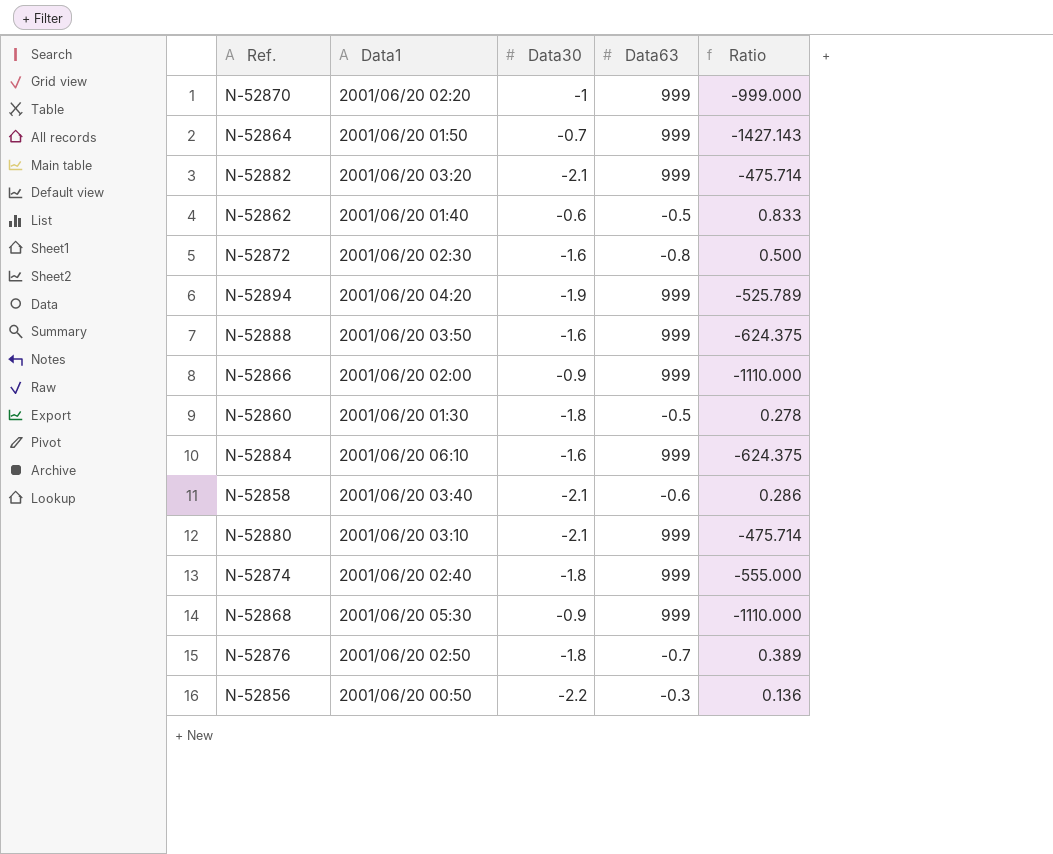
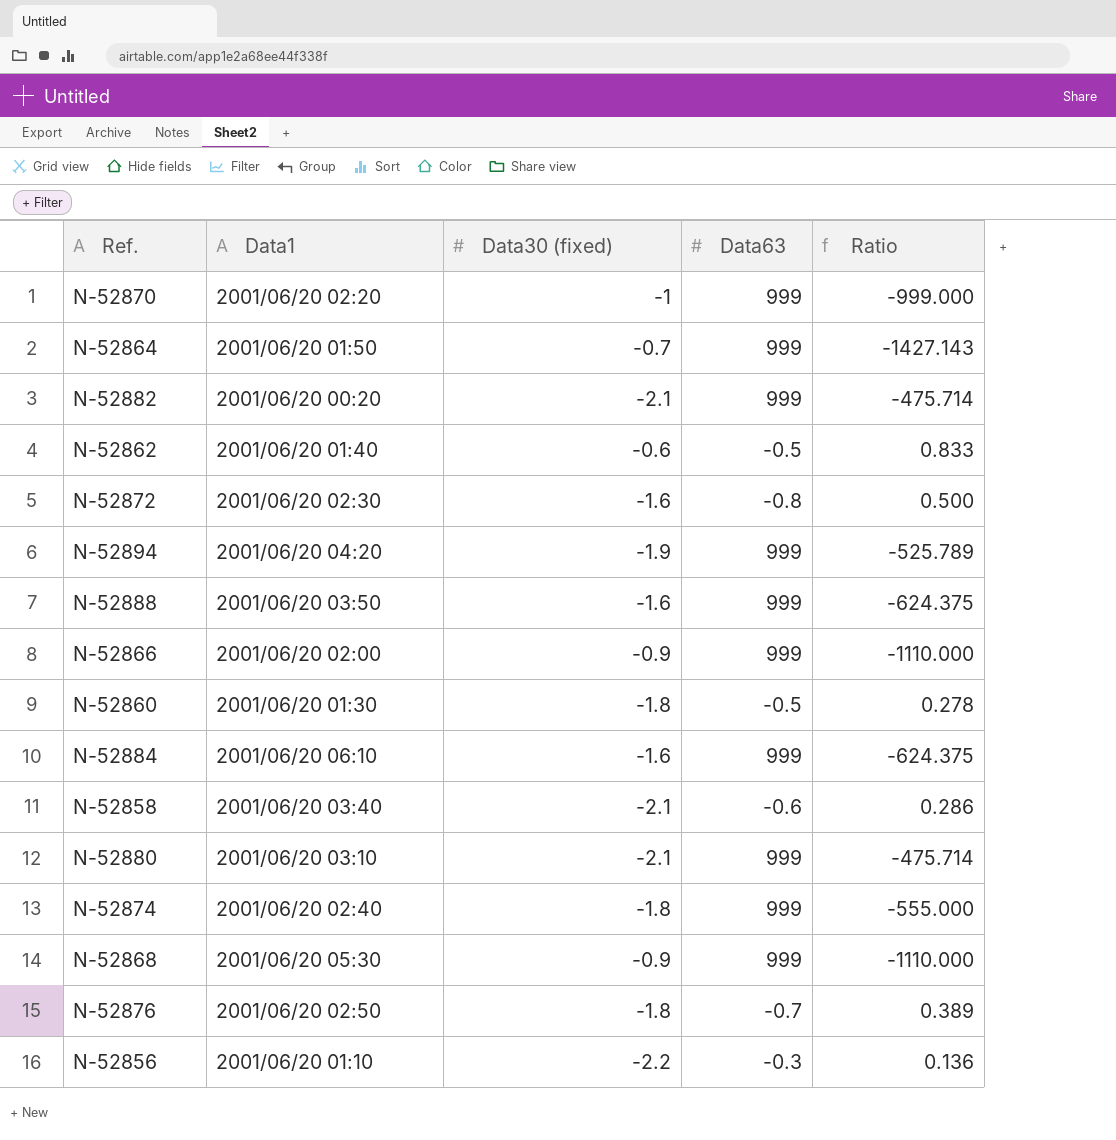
column name: Data30 -> Data30 (fixed)
N-52882 | Data1: 2001/06/20 03:20 -> 2001/06/20 00:20
N-52856 | Data1: 2001/06/20 00:50 -> 2001/06/20 01:10

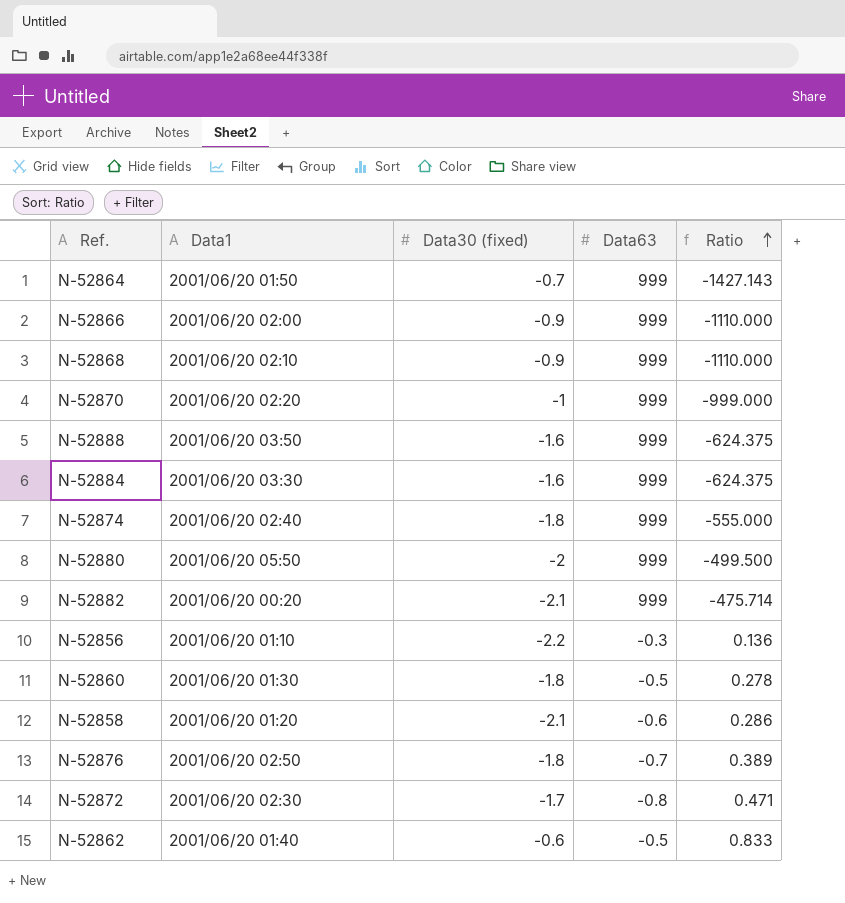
row order: none -> Ratio ascending
row N-52894: 2001/06/20 04:20 | -1.9 | 999 | -525.789 -> none
N-52868 | Data1: 2001/06/20 05:30 -> 2001/06/20 02:10
N-52884 | Data1: 2001/06/20 06:10 -> 2001/06/20 03:30
N-52880 | Data1: 2001/06/20 03:10 -> 2001/06/20 05:50
N-52880 | Data30 (fixed): -2.1 -> -2
N-52880 | Ratio: -475.714 -> -499.500
N-52858 | Data1: 2001/06/20 03:40 -> 2001/06/20 01:20
N-52872 | Data30 (fixed): -1.6 -> -1.7
N-52872 | Ratio: 0.500 -> 0.471

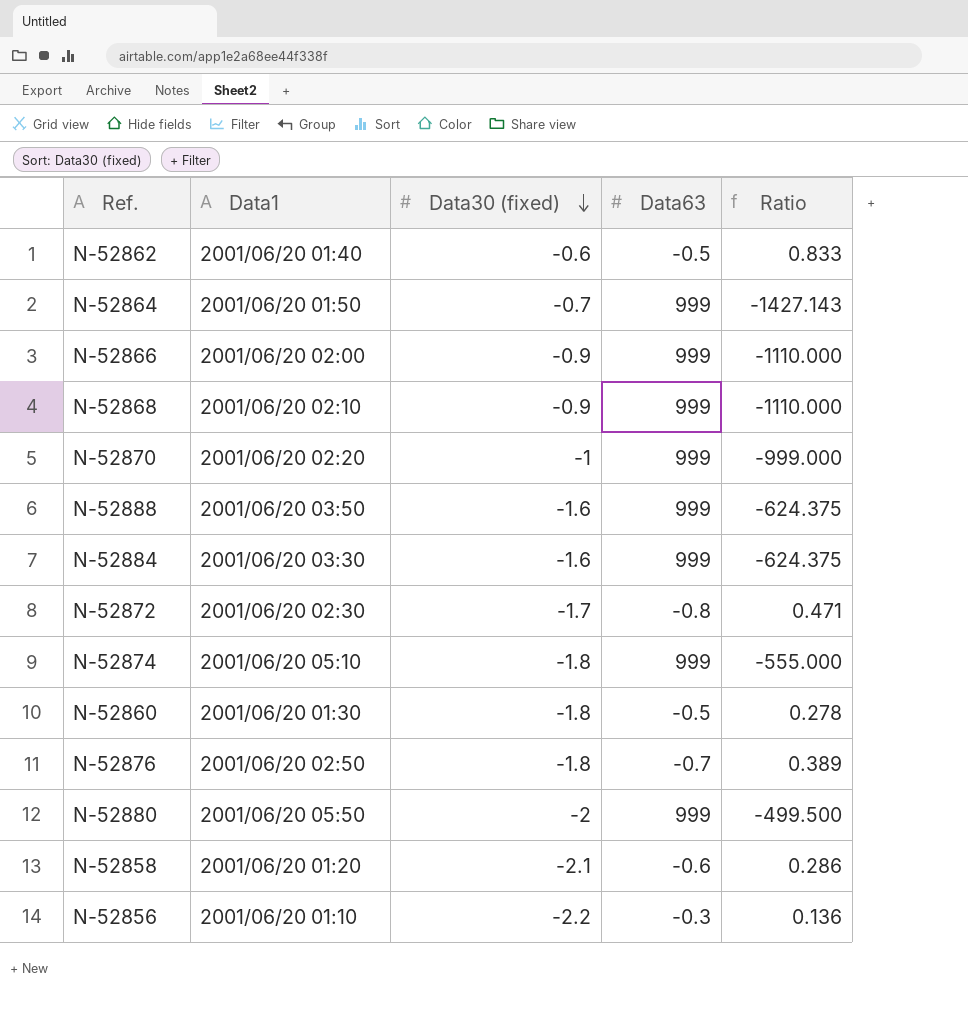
row order: Ratio ascending -> Data30 (fixed) descending
row N-52882: 2001/06/20 00:20 | -2.1 | 999 | -475.714 -> none
N-52874 | Data1: 2001/06/20 02:40 -> 2001/06/20 05:10

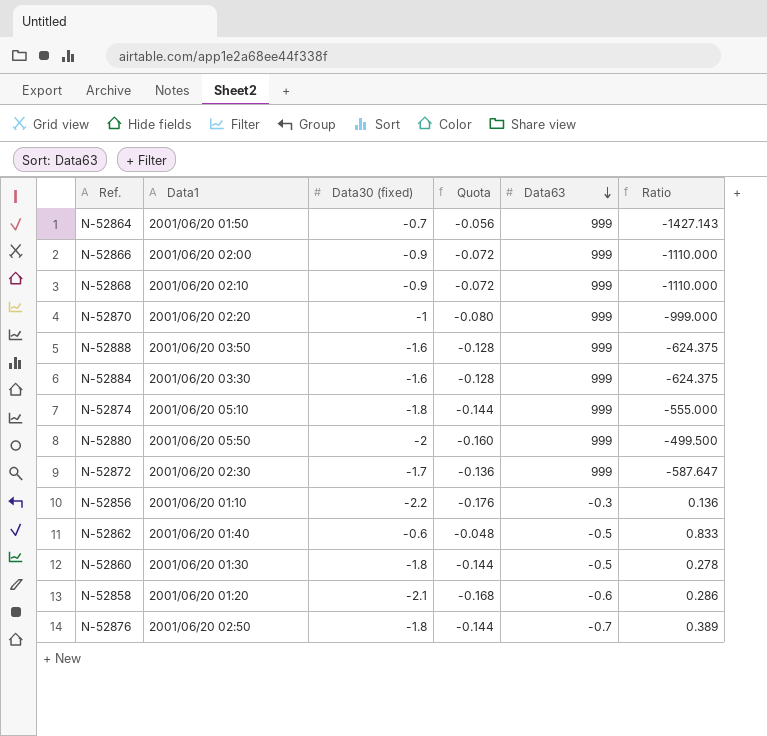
row order: Data30 (fixed) descending -> Data63 descending
column Quota | formula: none -> [Data30 (fixed)] * 0.08
N-52872 | Data63: -0.8 -> 999
N-52872 | Ratio: 0.471 -> -587.647

